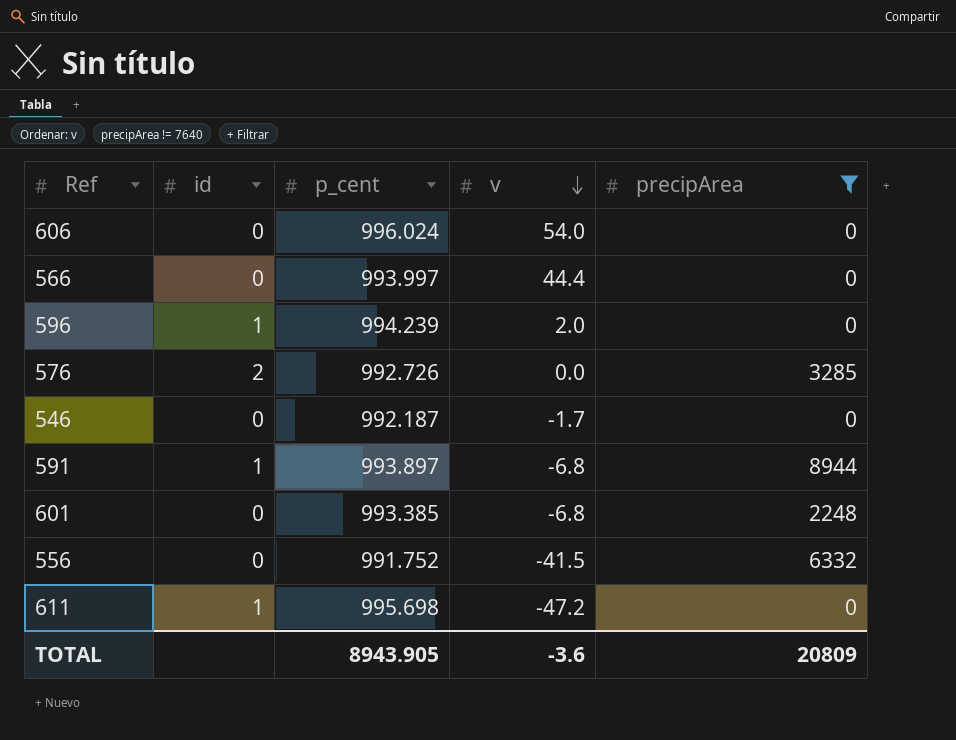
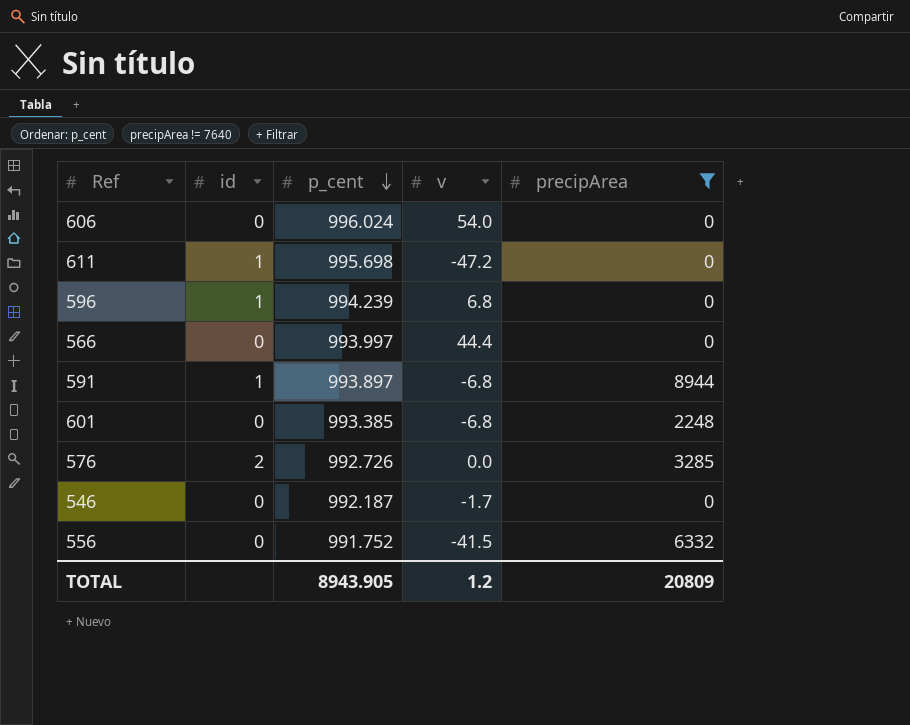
row order: v descending -> p_cent descending
596 | v: 2.0 -> 6.8
TOTAL | v: -3.6 -> 1.2

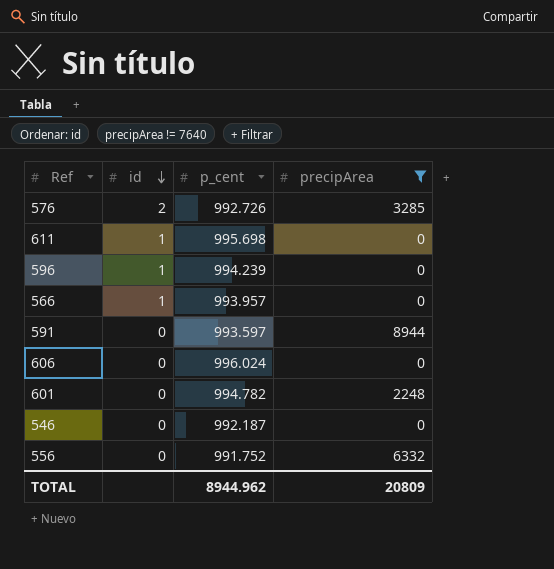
row order: p_cent descending -> id descending
column v | position: 4 -> none
566 | id: 0 -> 1
566 | p_cent: 993.997 -> 993.957
591 | id: 1 -> 0
591 | p_cent: 993.897 -> 993.597
601 | p_cent: 993.385 -> 994.782
TOTAL | p_cent: 8943.905 -> 8944.962

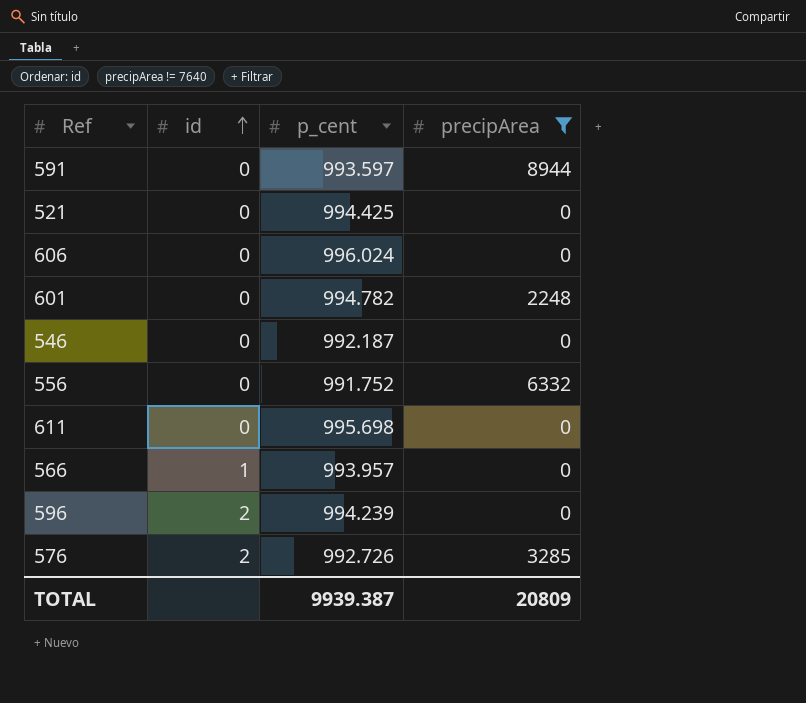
row order: id descending -> id ascending
row 521: none -> 0 | 994.425 | 0
611 | id: 1 -> 0
596 | id: 1 -> 2
TOTAL | p_cent: 8944.962 -> 9939.387

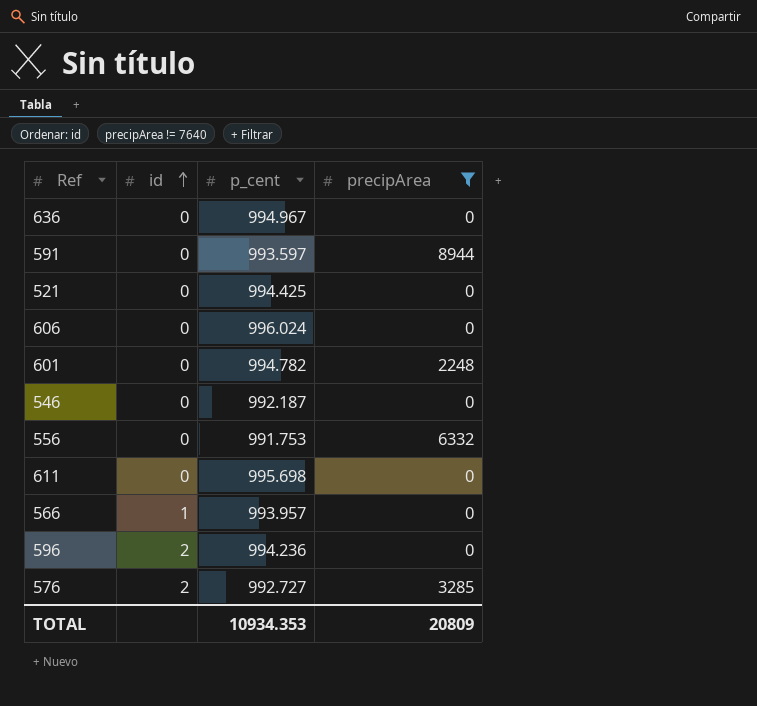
row 636: none -> 0 | 994.967 | 0
556 | p_cent: 991.752 -> 991.753
596 | p_cent: 994.239 -> 994.236
576 | p_cent: 992.726 -> 992.727
TOTAL | p_cent: 9939.387 -> 10934.353

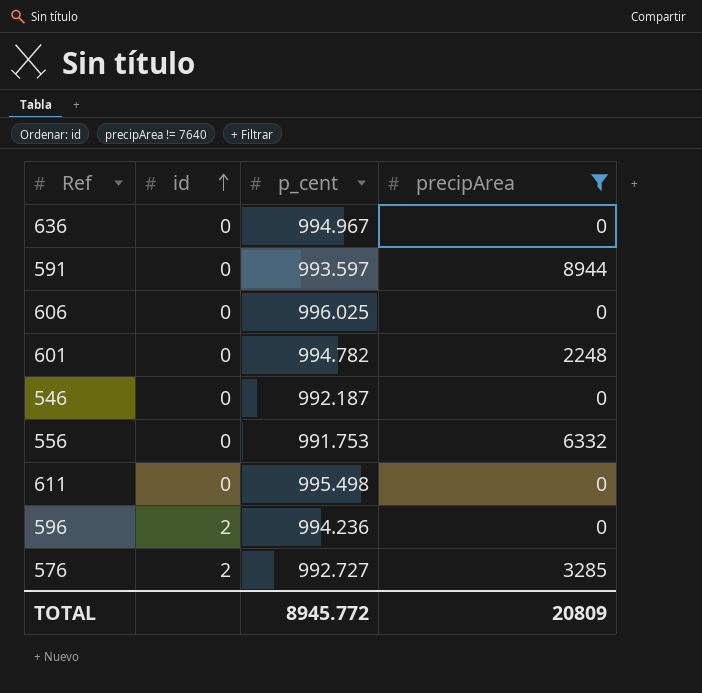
row 521: 0 | 994.425 | 0 -> none
row 566: 1 | 993.957 | 0 -> none
606 | p_cent: 996.024 -> 996.025
611 | p_cent: 995.698 -> 995.498
TOTAL | p_cent: 10934.353 -> 8945.772

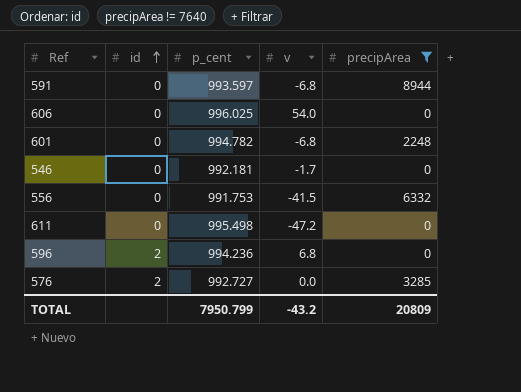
column v | position: none -> 4
row 636: 0 | 994.967 | 0 -> none
546 | p_cent: 992.187 -> 992.181
TOTAL | p_cent: 8945.772 -> 7950.799

